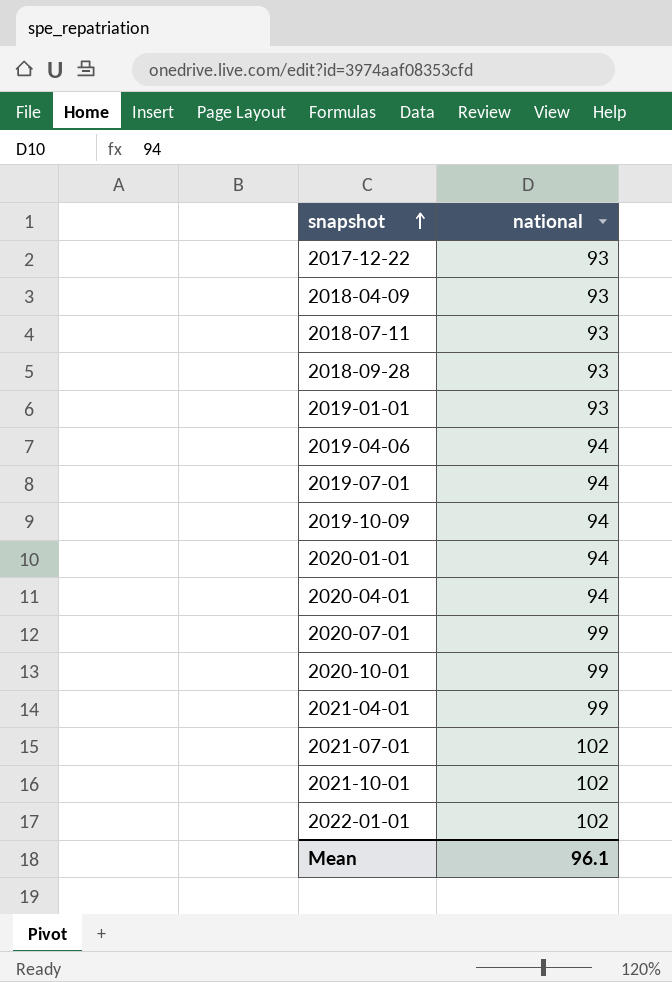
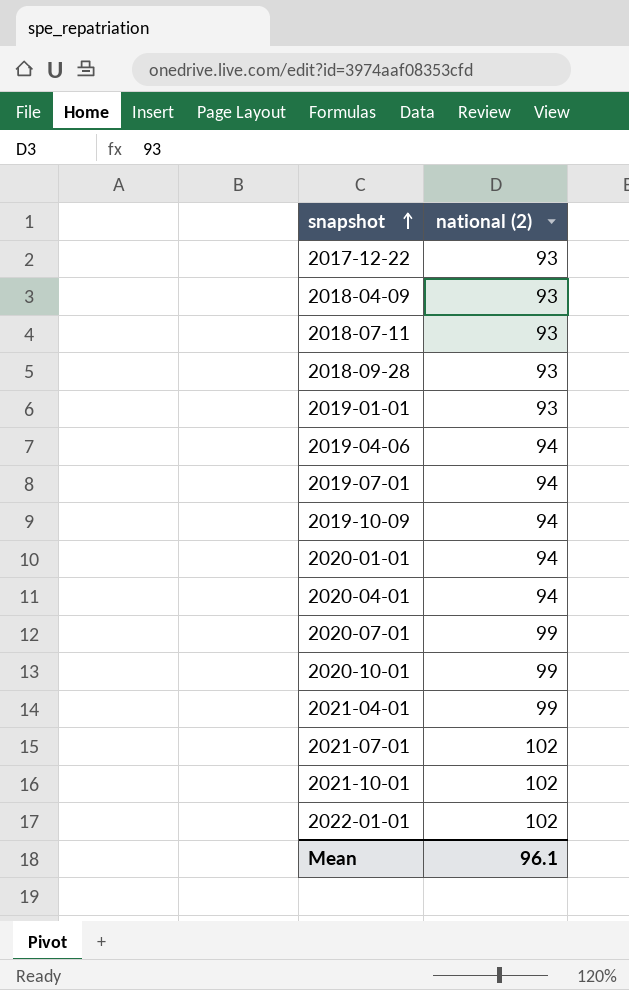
column name: national -> national (2)

